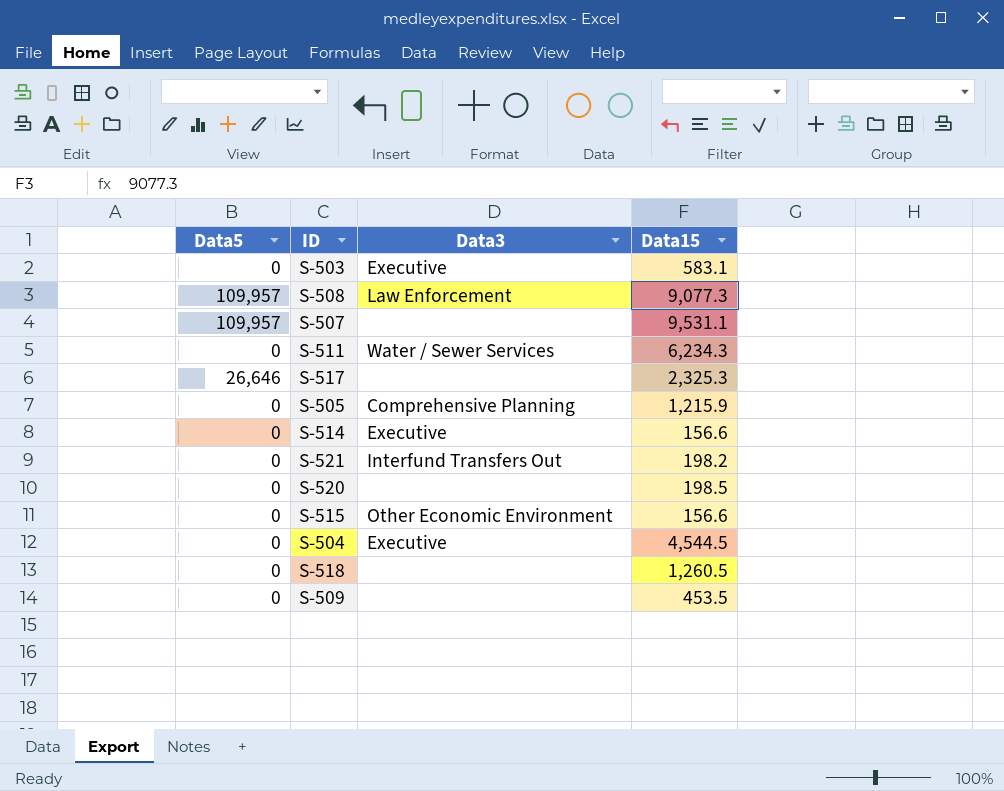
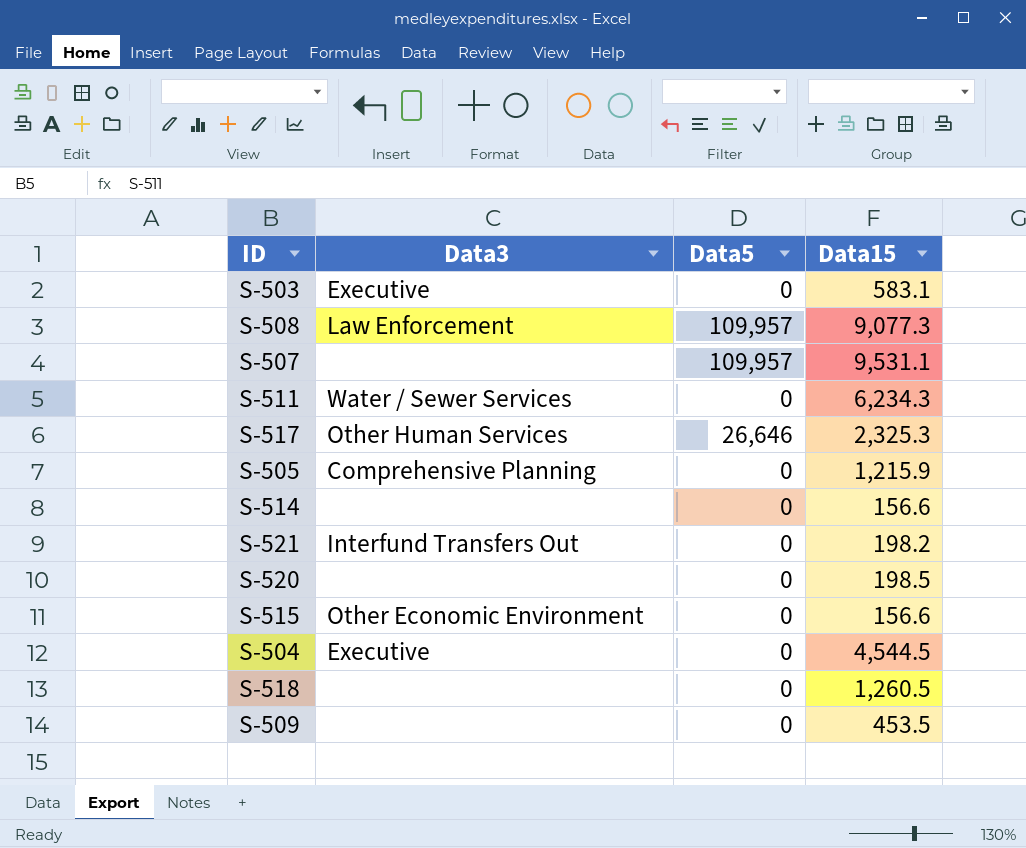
column Data5 | position: 1 -> 3
S-517 | Data3: none -> Other Human Services
S-514 | Data3: Executive -> none

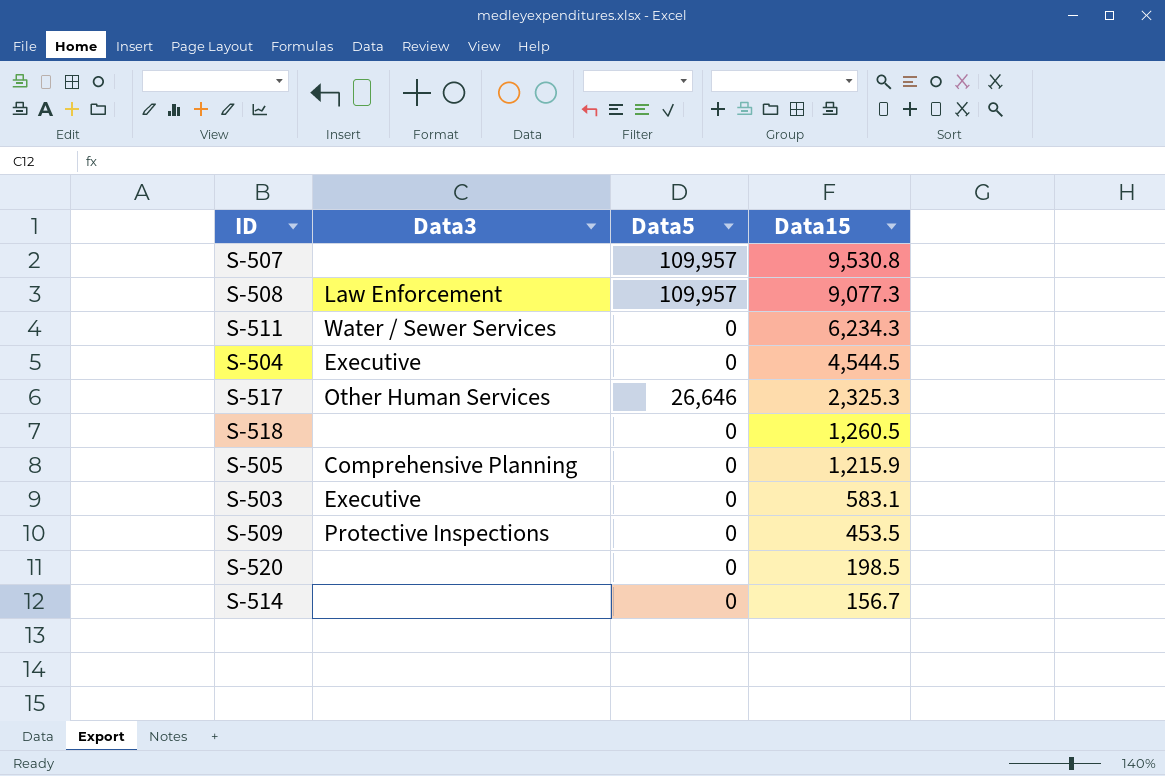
row order: none -> Data15 descending
row S-521: Interfund Transfers Out | 0 | 198.2 -> none
row S-515: Other Economic Environment | 0 | 156.6 -> none
S-507 | Data15: 9,531.1 -> 9,530.8
S-509 | Data3: none -> Protective Inspections
S-514 | Data15: 156.6 -> 156.7

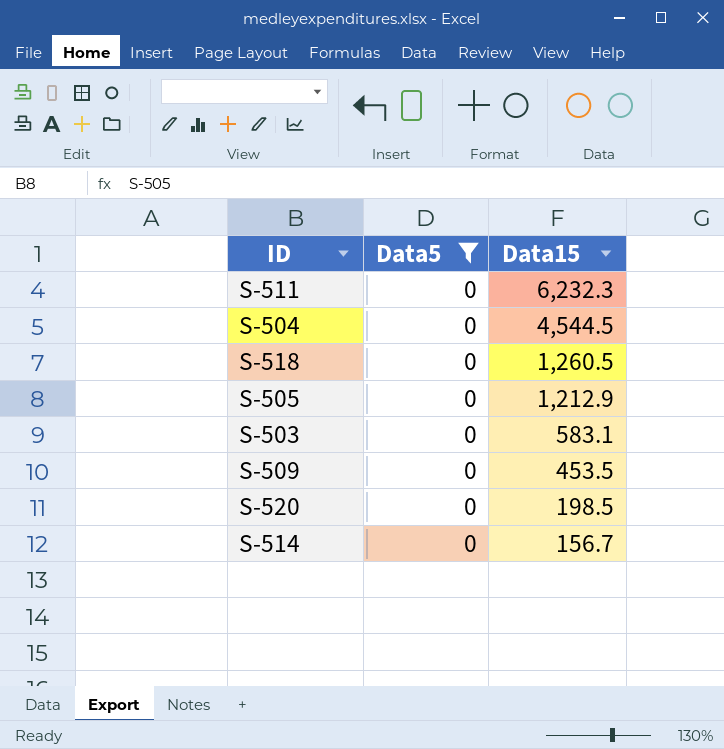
filter: none -> Data5 = 0
column Data3 | position: 2 -> none
S-511 | Data15: 6,234.3 -> 6,232.3
S-505 | Data15: 1,215.9 -> 1,212.9

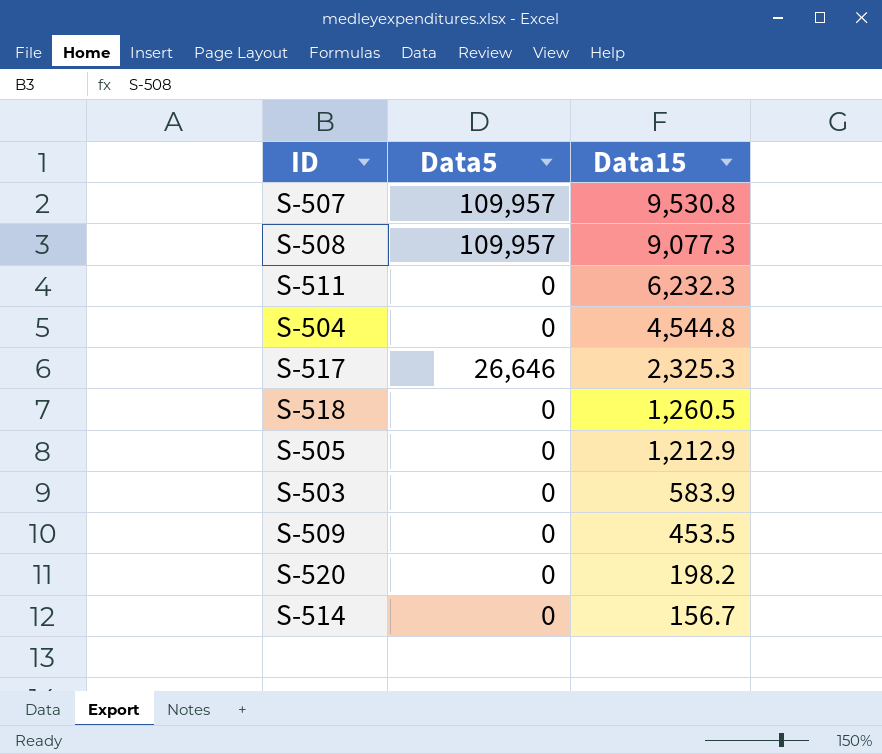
filter: Data5 = 0 -> none
S-504 | Data15: 4,544.5 -> 4,544.8
S-503 | Data15: 583.1 -> 583.9
S-520 | Data15: 198.5 -> 198.2

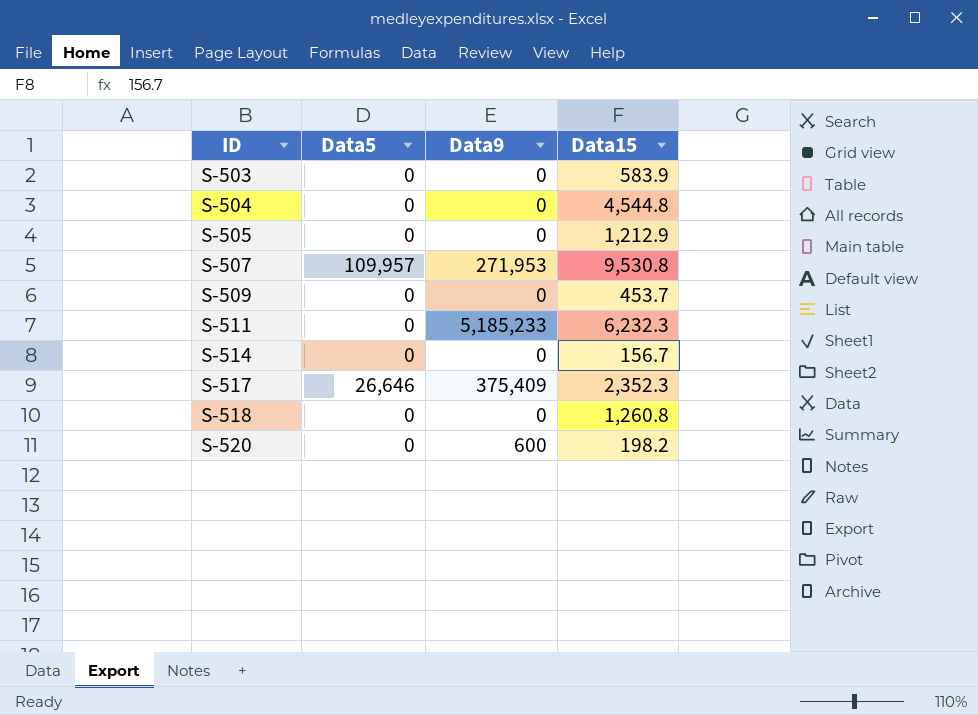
row order: Data15 descending -> ID ascending
column Data9 | position: none -> 3
row S-508: 109,957 | 9,077.3 -> none
S-509 | Data15: 453.5 -> 453.7
S-517 | Data15: 2,325.3 -> 2,352.3
S-518 | Data15: 1,260.5 -> 1,260.8

